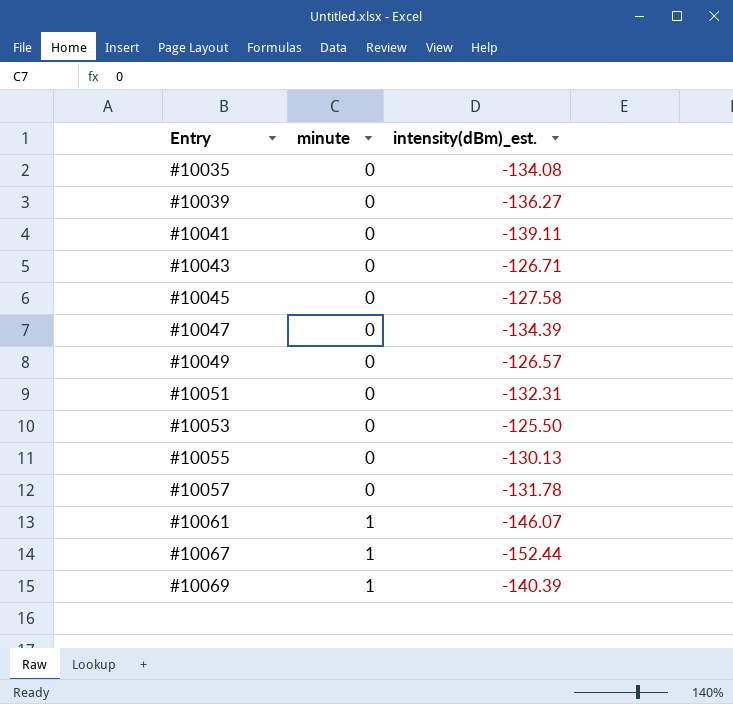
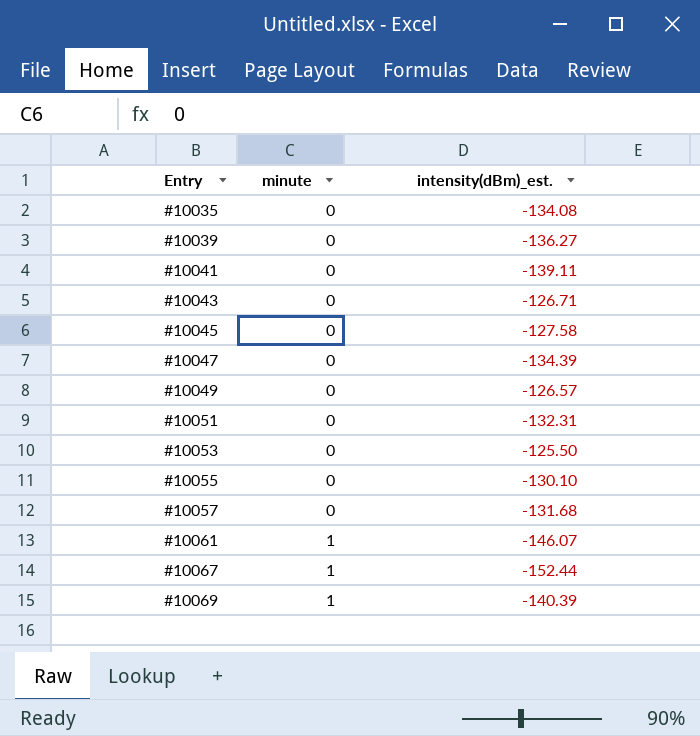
#10055 | intensity(dBm)_est.: -130.13 -> -130.10
#10057 | intensity(dBm)_est.: -131.78 -> -131.68

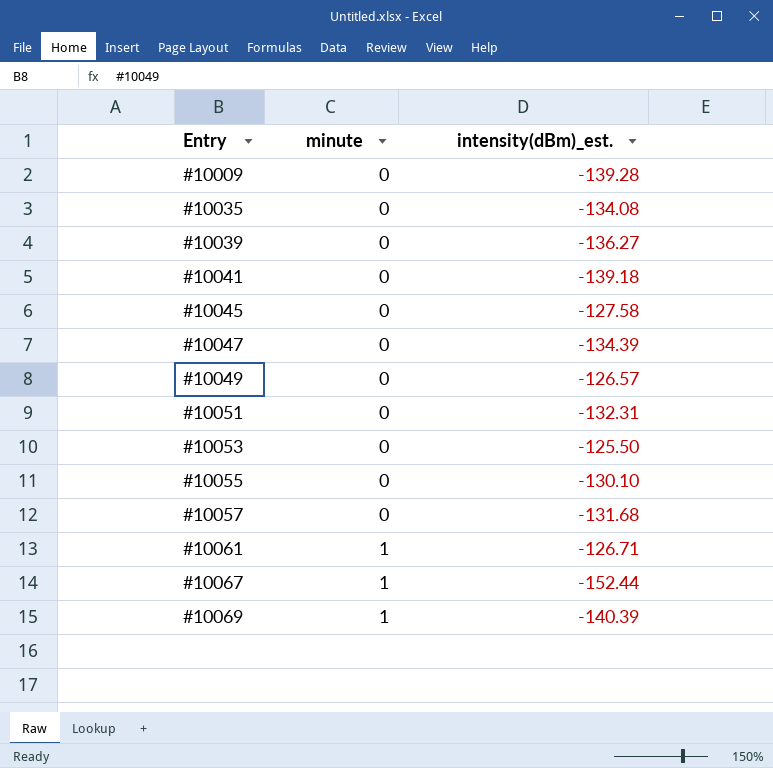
row #10043: 0 | -126.71 -> none
row #10009: none -> 0 | -139.28
#10041 | intensity(dBm)_est.: -139.11 -> -139.18
#10061 | intensity(dBm)_est.: -146.07 -> -126.71

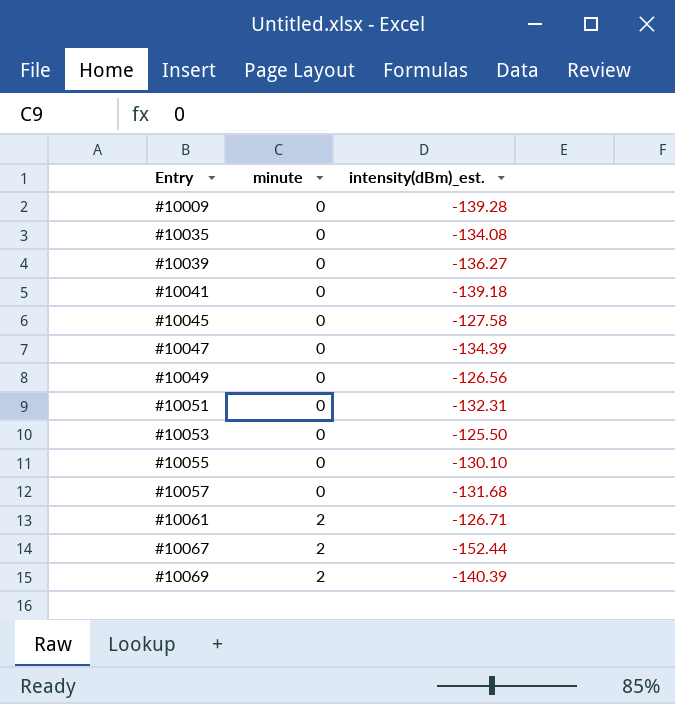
#10049 | intensity(dBm)_est.: -126.57 -> -126.56
#10061 | minute: 1 -> 2
#10067 | minute: 1 -> 2
#10069 | minute: 1 -> 2

